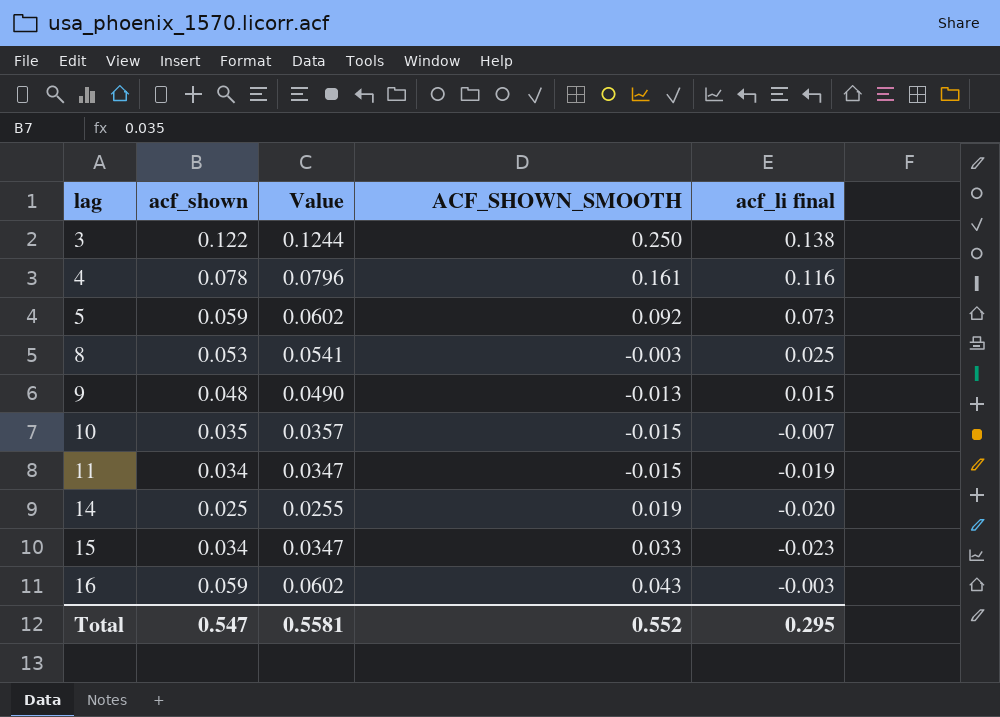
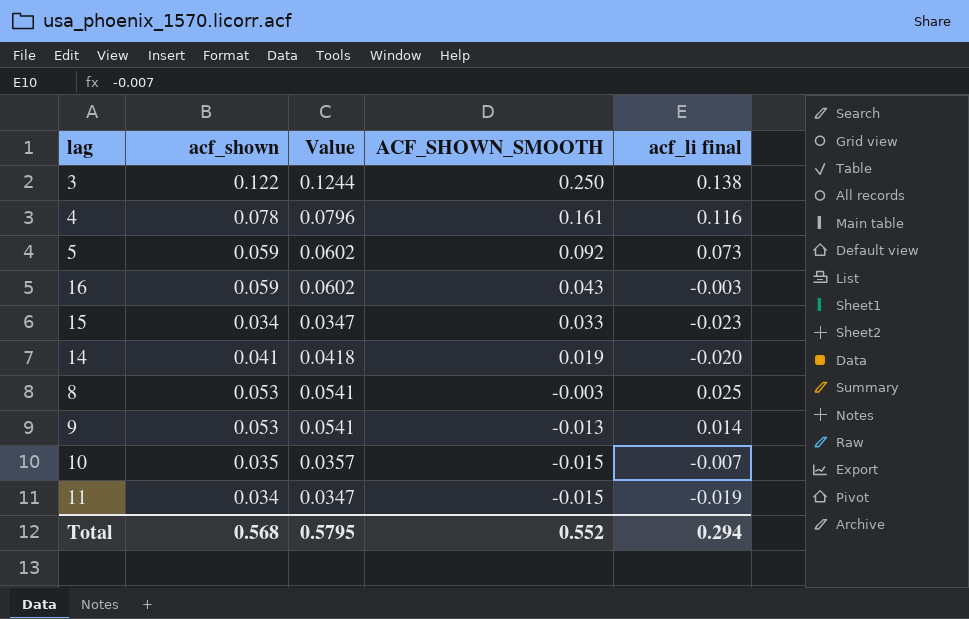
row order: lag ascending -> ACF_SHOWN_SMOOTH descending
14 | acf_shown: 0.025 -> 0.041
14 | Value: 0.0255 -> 0.0418
9 | acf_shown: 0.048 -> 0.053
9 | Value: 0.0490 -> 0.0541
9 | acf_li final: 0.015 -> 0.014
Total | acf_shown: 0.547 -> 0.568
Total | Value: 0.5581 -> 0.5795
Total | acf_li final: 0.295 -> 0.294

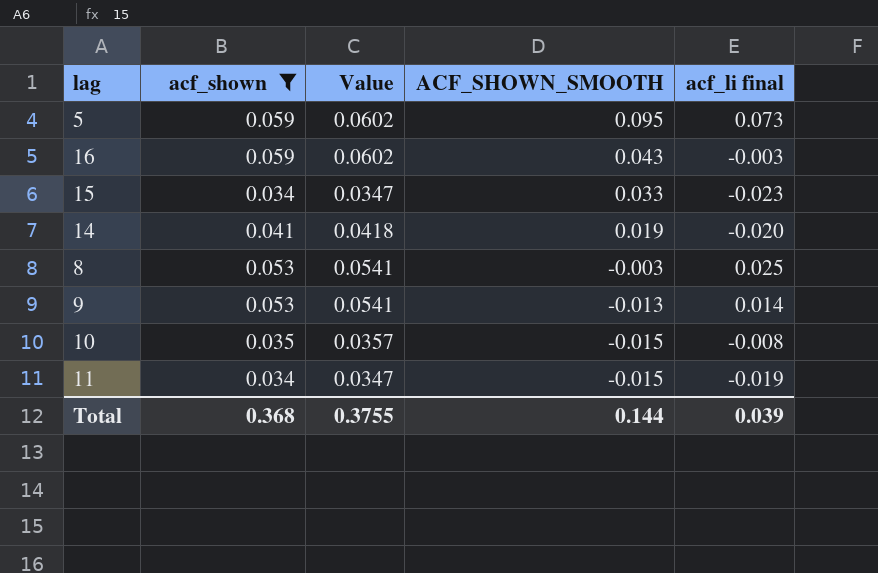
filter: none -> acf_shown <= 0.059
5 | ACF_SHOWN_SMOOTH: 0.092 -> 0.095
10 | acf_li final: -0.007 -> -0.008
Total | acf_shown: 0.568 -> 0.368
Total | Value: 0.5795 -> 0.3755
Total | ACF_SHOWN_SMOOTH: 0.552 -> 0.144
Total | acf_li final: 0.294 -> 0.039

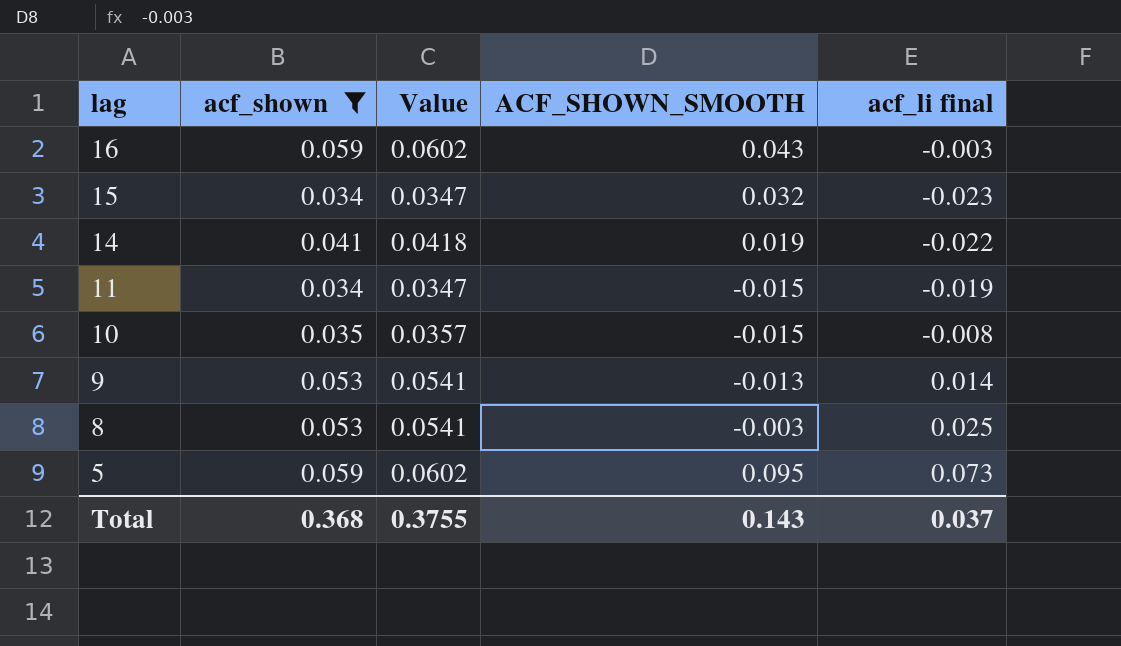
row order: ACF_SHOWN_SMOOTH descending -> lag descending
15 | ACF_SHOWN_SMOOTH: 0.033 -> 0.032
14 | acf_li final: -0.020 -> -0.022
Total | ACF_SHOWN_SMOOTH: 0.144 -> 0.143
Total | acf_li final: 0.039 -> 0.037

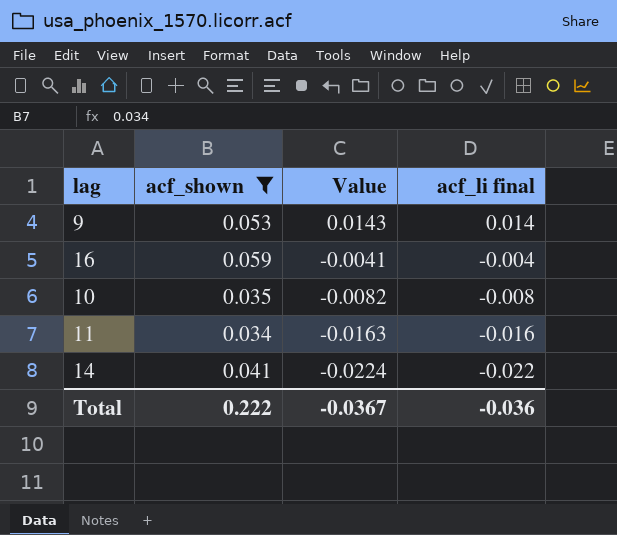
row order: lag descending -> Value descending
column ACF_SHOWN_SMOOTH | position: 4 -> none
column Value | formula: [acf_shown] * 1.02 -> [acf_li final] * 1.02
row 15: 0.034 | 0.0347 | 0.032 | -0.023 -> none
row 8: 0.053 | 0.0541 | -0.003 | 0.025 -> none
row 5: 0.059 | 0.0602 | 0.095 | 0.073 -> none
16 | acf_li final: -0.003 -> -0.004
11 | acf_li final: -0.019 -> -0.016
Total | acf_shown: 0.368 -> 0.222
Total | Value: 0.3755 -> -0.0367
Total | acf_li final: 0.037 -> -0.036

